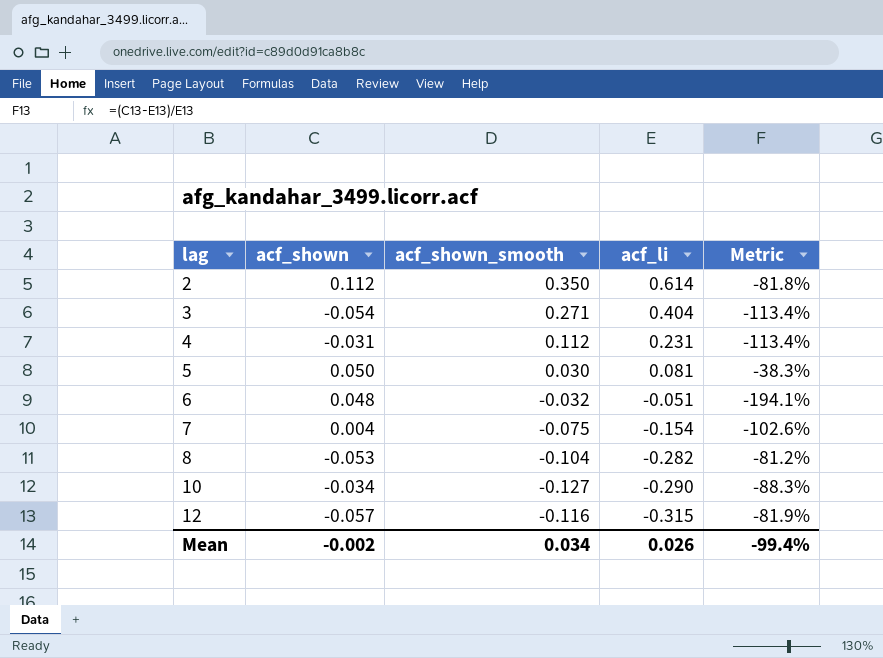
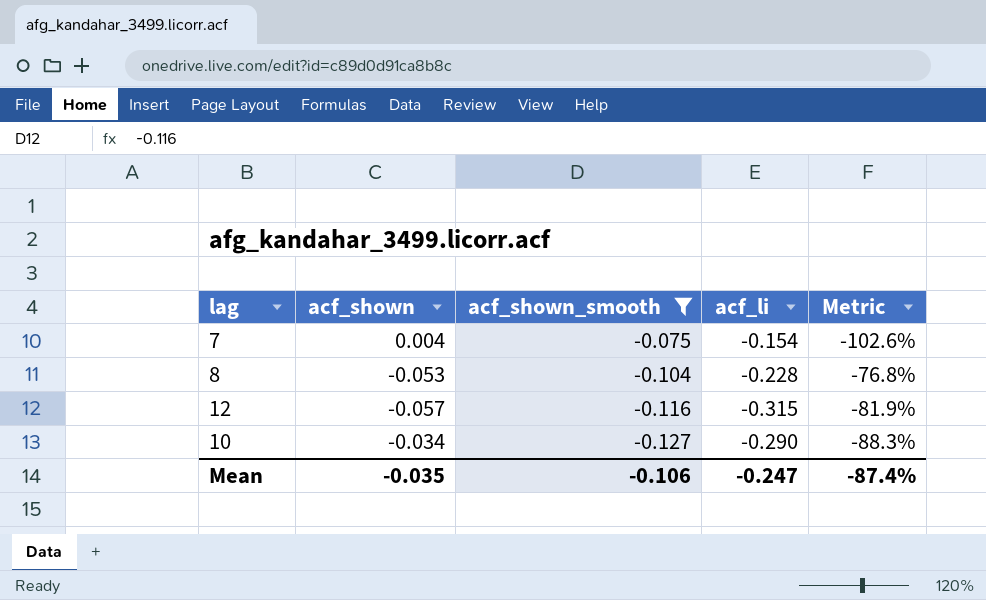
filter: none -> acf_shown_smooth <= -0.075
row order: lag ascending -> acf_shown_smooth descending
8 | acf_li: -0.282 -> -0.228
8 | Metric: -81.2% -> -76.8%
Mean | acf_shown: -0.002 -> -0.035
Mean | acf_shown_smooth: 0.034 -> -0.106
Mean | acf_li: 0.026 -> -0.247
Mean | Metric: -99.4% -> -87.4%

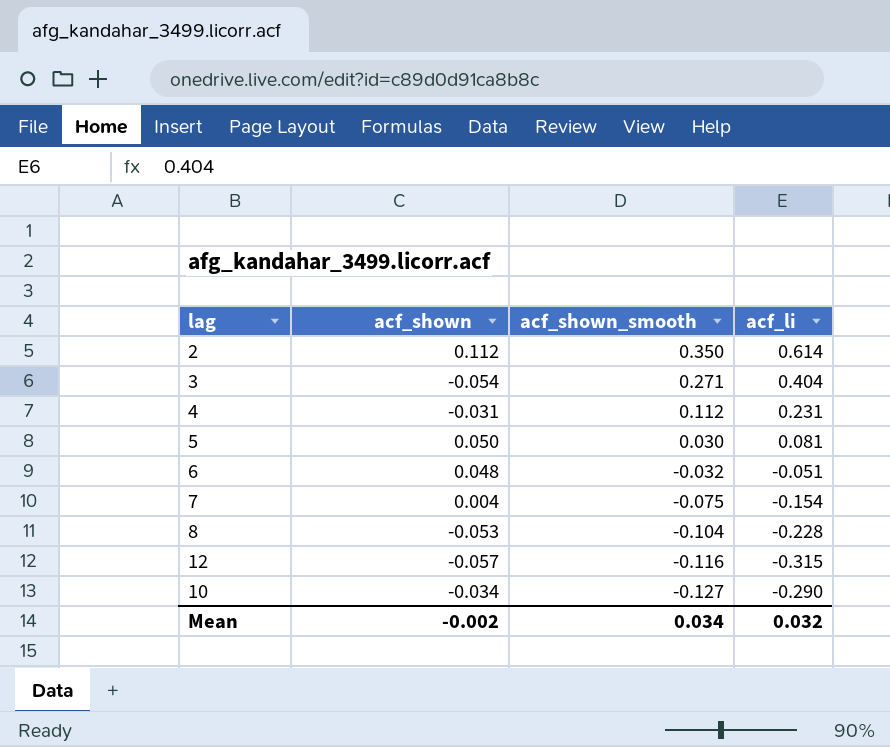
filter: acf_shown_smooth <= -0.075 -> none
column Metric | formula: ([acf_shown] - [acf_li]) / [acf_li] -> none
Mean | acf_shown: -0.035 -> -0.002
Mean | acf_shown_smooth: -0.106 -> 0.034
Mean | acf_li: -0.247 -> 0.032

